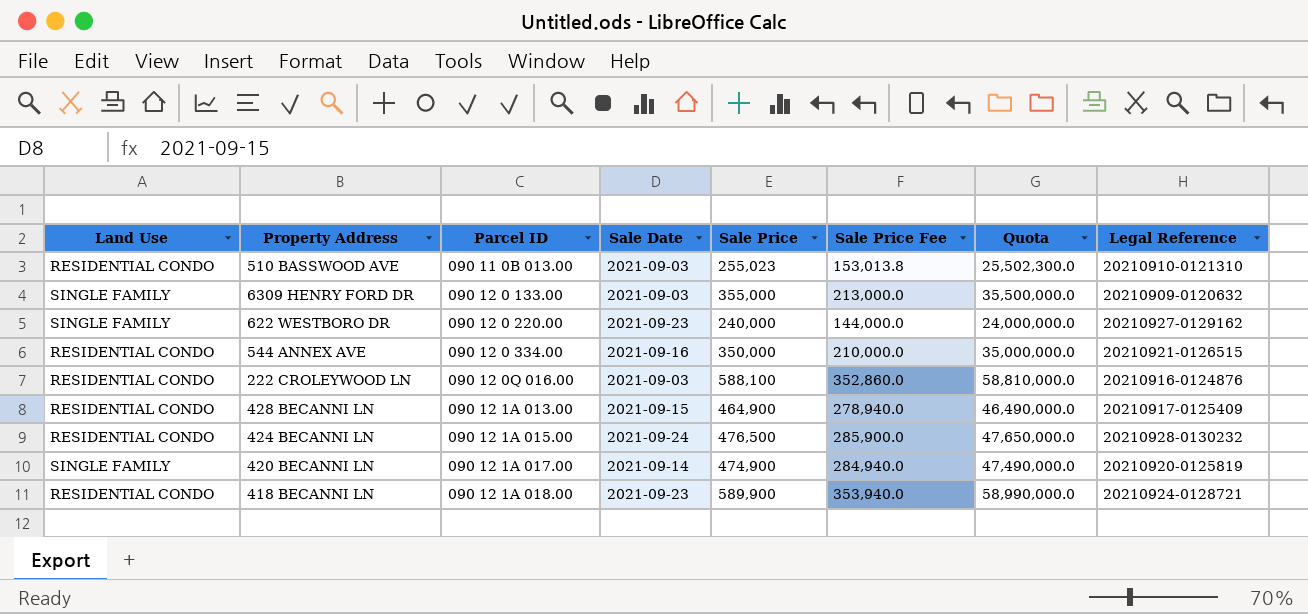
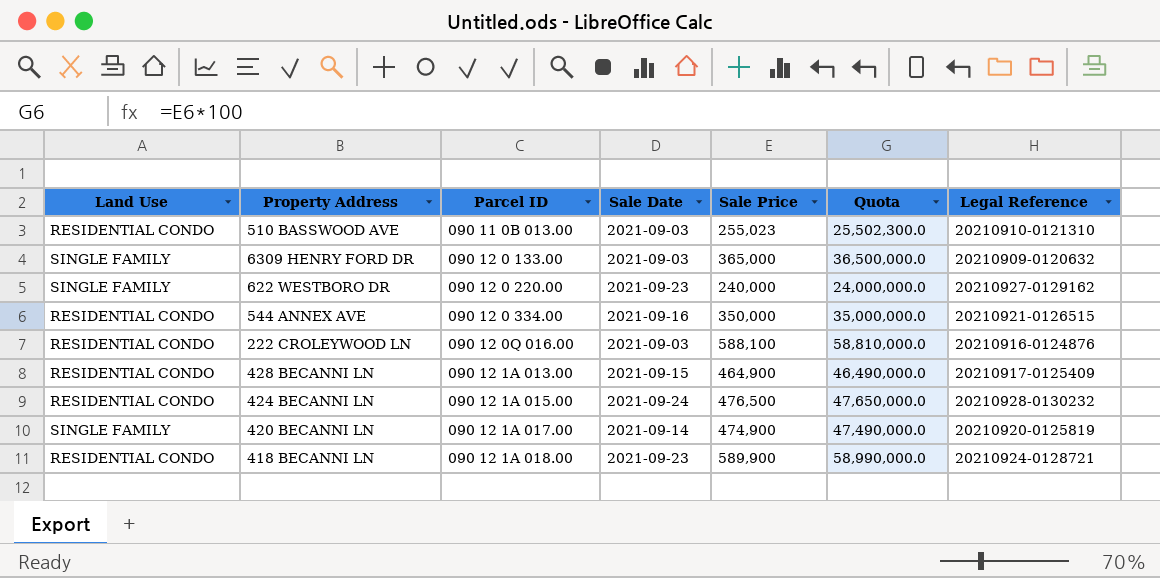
column Sale Price Fee | formula: [Sale Price] * 0.6 -> none
6309 HENRY FORD DR | Sale Price: 355,000 -> 365,000
6309 HENRY FORD DR | Quota: 35,500,000.0 -> 36,500,000.0

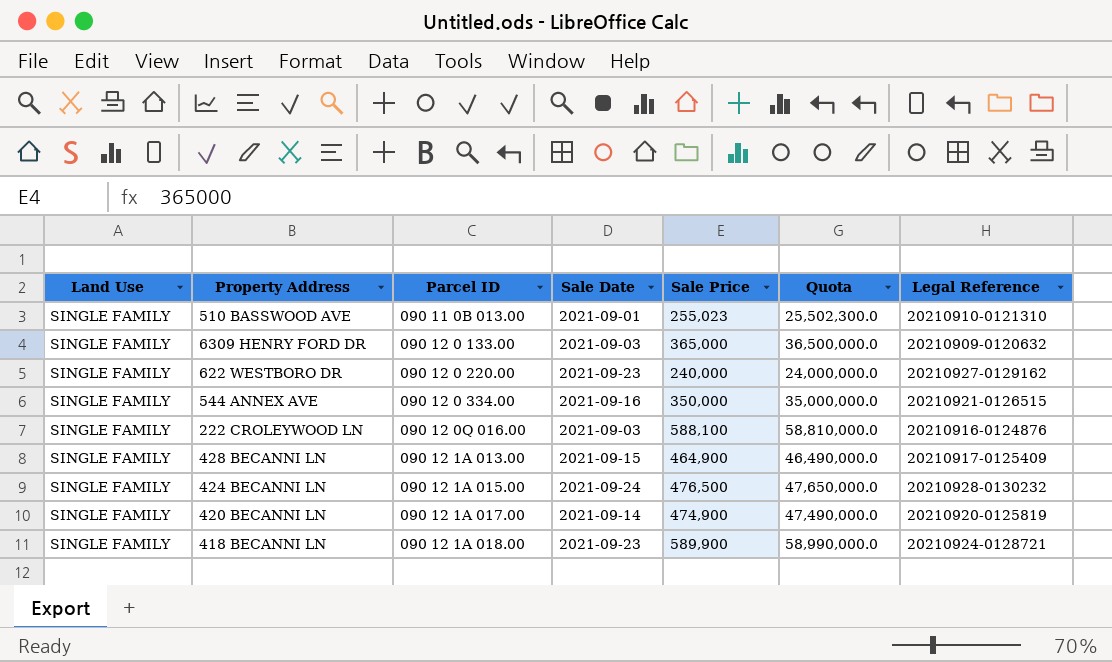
510 BASSWOOD AVE | Land Use: RESIDENTIAL CONDO -> SINGLE FAMILY
510 BASSWOOD AVE | Sale Date: 2021-09-03 -> 2021-09-01
544 ANNEX AVE | Land Use: RESIDENTIAL CONDO -> SINGLE FAMILY
222 CROLEYWOOD LN | Land Use: RESIDENTIAL CONDO -> SINGLE FAMILY
428 BECANNI LN | Land Use: RESIDENTIAL CONDO -> SINGLE FAMILY
424 BECANNI LN | Land Use: RESIDENTIAL CONDO -> SINGLE FAMILY
418 BECANNI LN | Land Use: RESIDENTIAL CONDO -> SINGLE FAMILY

